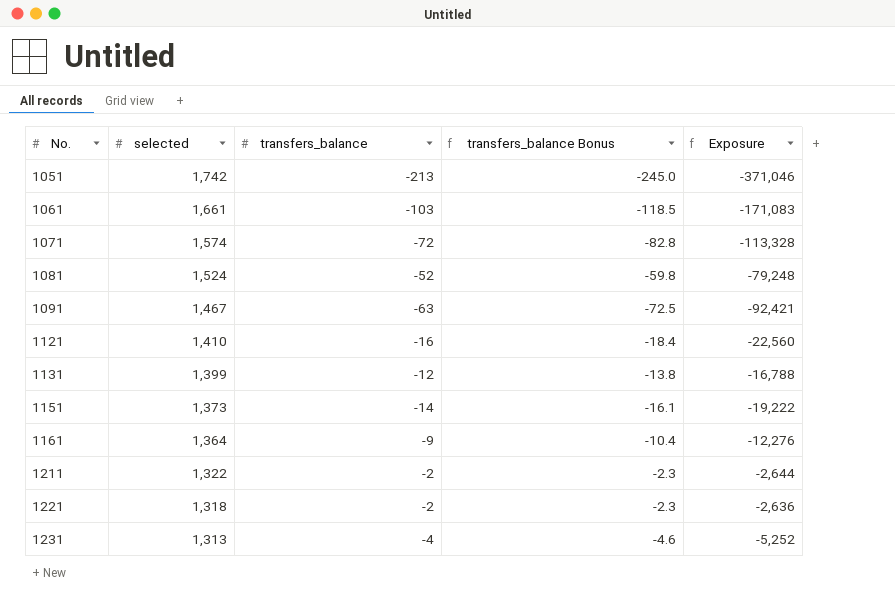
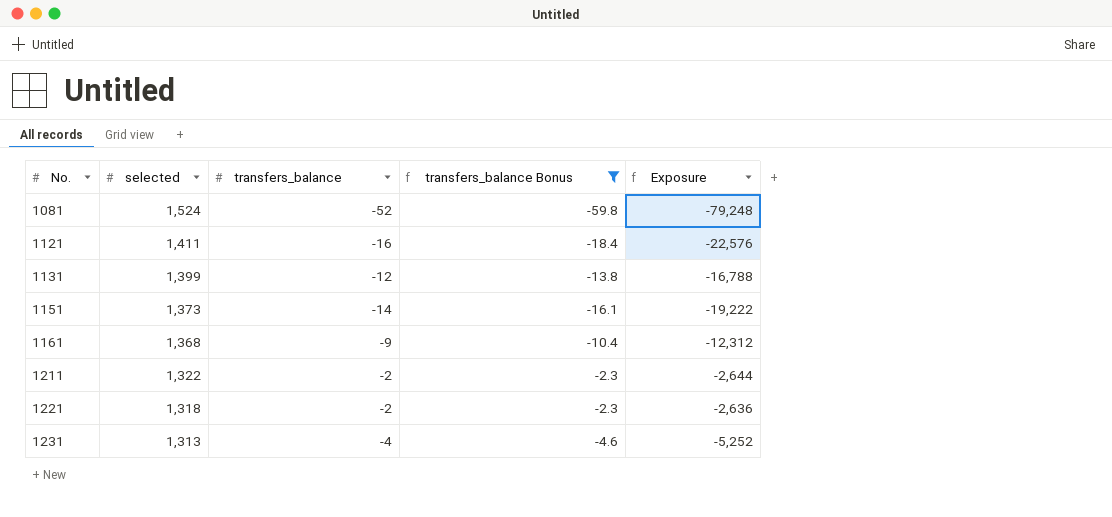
filter: none -> transfers_balance Bonus >= -59.8
1121 | selected: 1,410 -> 1,411
1121 | Exposure: -22,560 -> -22,576
1161 | selected: 1,364 -> 1,368
1161 | Exposure: -12,276 -> -12,312

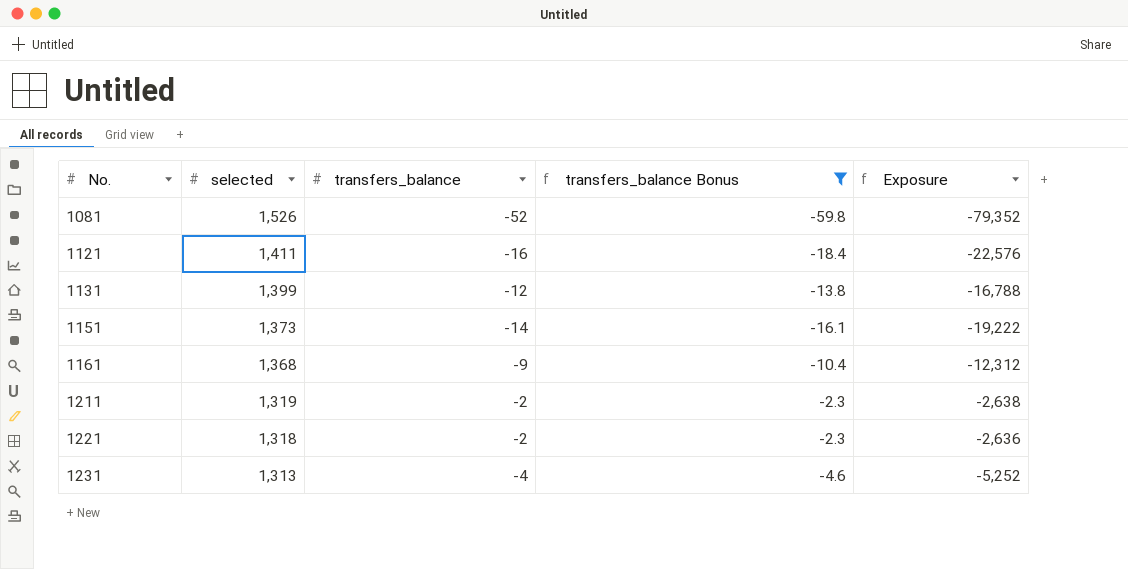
1081 | selected: 1,524 -> 1,526
1081 | Exposure: -79,248 -> -79,352
1211 | selected: 1,322 -> 1,319
1211 | Exposure: -2,644 -> -2,638

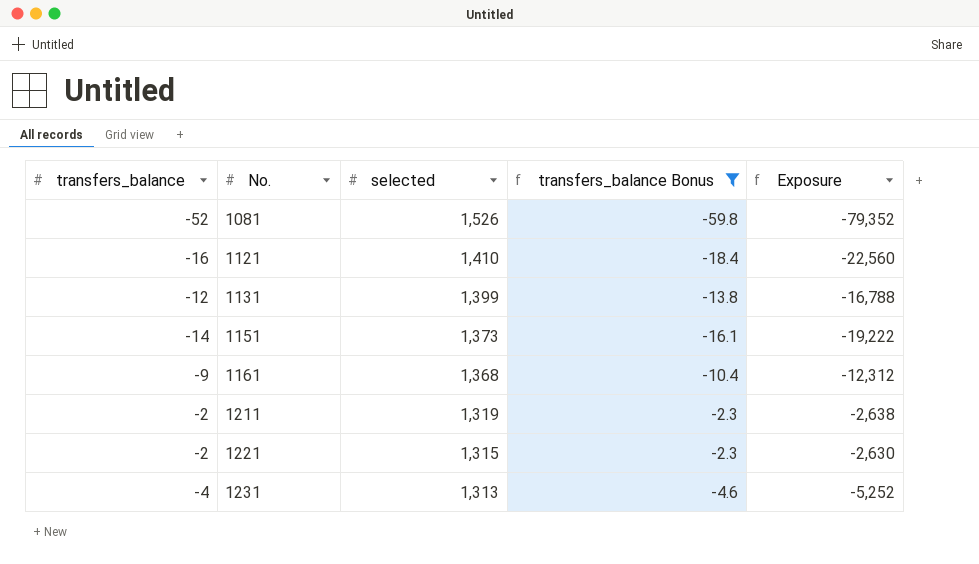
column transfers_balance | position: 3 -> 1
1121 | selected: 1,411 -> 1,410
1121 | Exposure: -22,576 -> -22,560
1221 | selected: 1,318 -> 1,315
1221 | Exposure: -2,636 -> -2,630

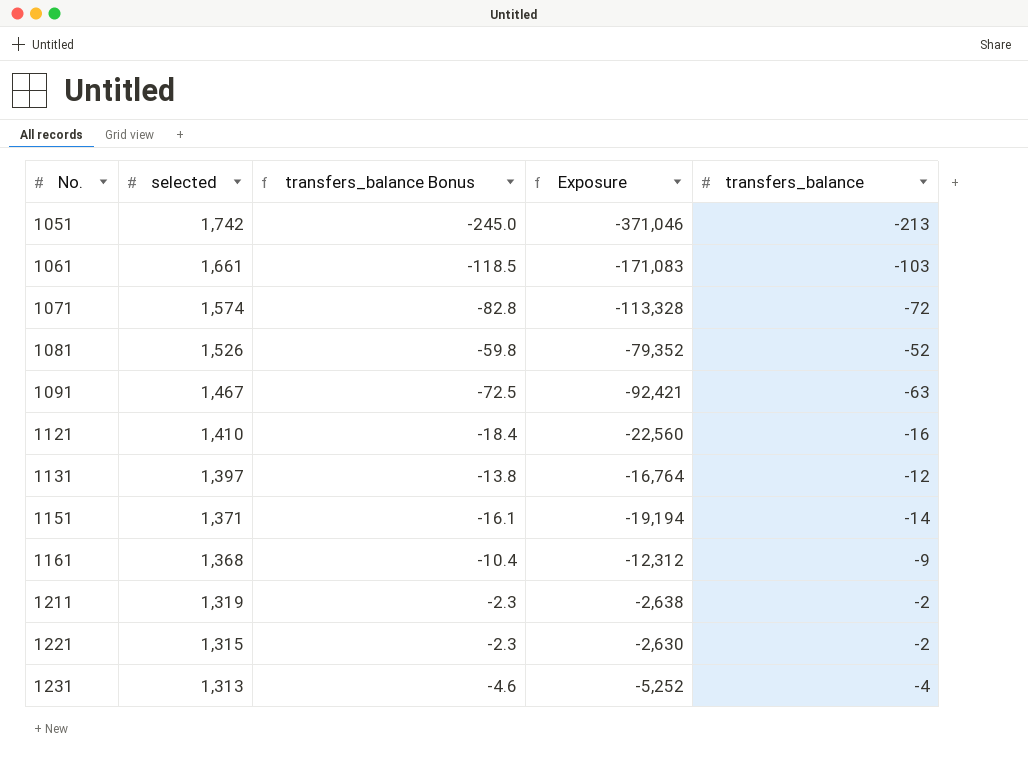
filter: transfers_balance Bonus >= -59.8 -> none
column transfers_balance | position: 1 -> 5
1131 | selected: 1,399 -> 1,397
1131 | Exposure: -16,788 -> -16,764
1151 | selected: 1,373 -> 1,371
1151 | Exposure: -19,222 -> -19,194

